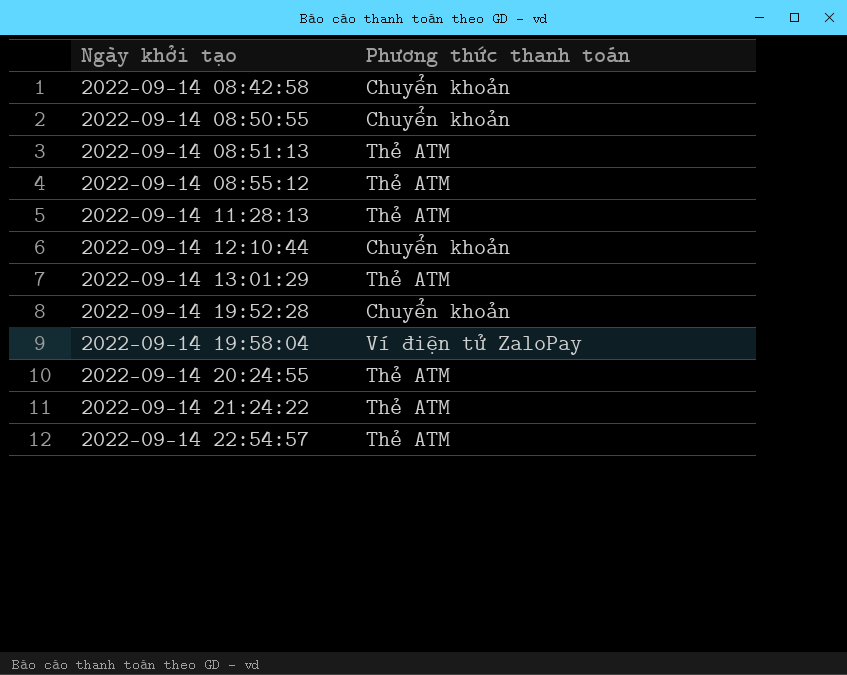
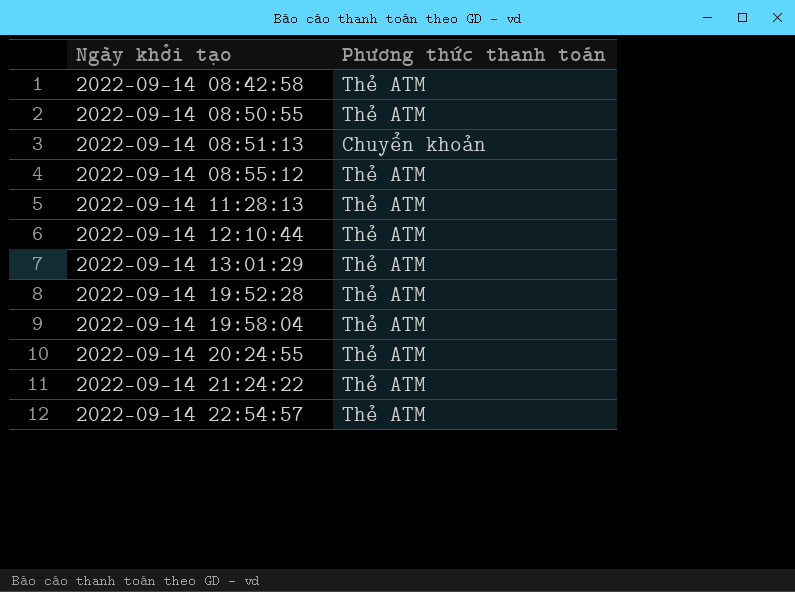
2022-09-14 08:42:58 | Phương thức thanh toán: Chuyển khoản -> Thẻ ATM
2022-09-14 08:50:55 | Phương thức thanh toán: Chuyển khoản -> Thẻ ATM
2022-09-14 08:51:13 | Phương thức thanh toán: Thẻ ATM -> Chuyển khoản
2022-09-14 12:10:44 | Phương thức thanh toán: Chuyển khoản -> Thẻ ATM
2022-09-14 19:52:28 | Phương thức thanh toán: Chuyển khoản -> Thẻ ATM
2022-09-14 19:58:04 | Phương thức thanh toán: Ví điện tử ZaloPay -> Thẻ ATM

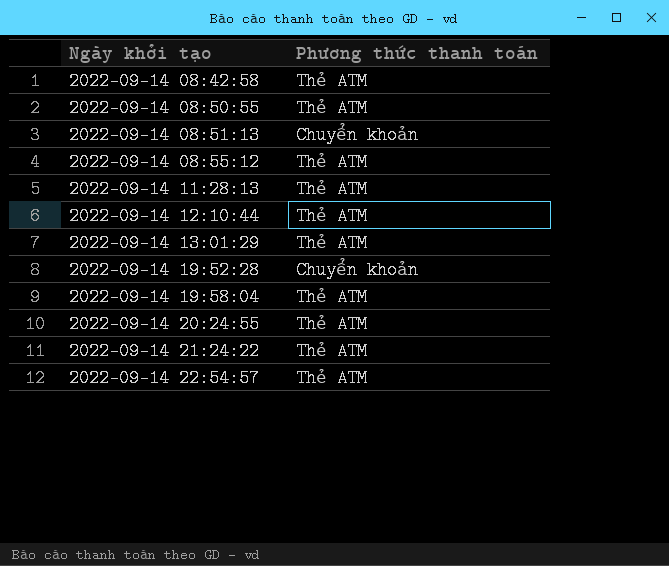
2022-09-14 19:52:28 | Phương thức thanh toán: Thẻ ATM -> Chuyển khoản

